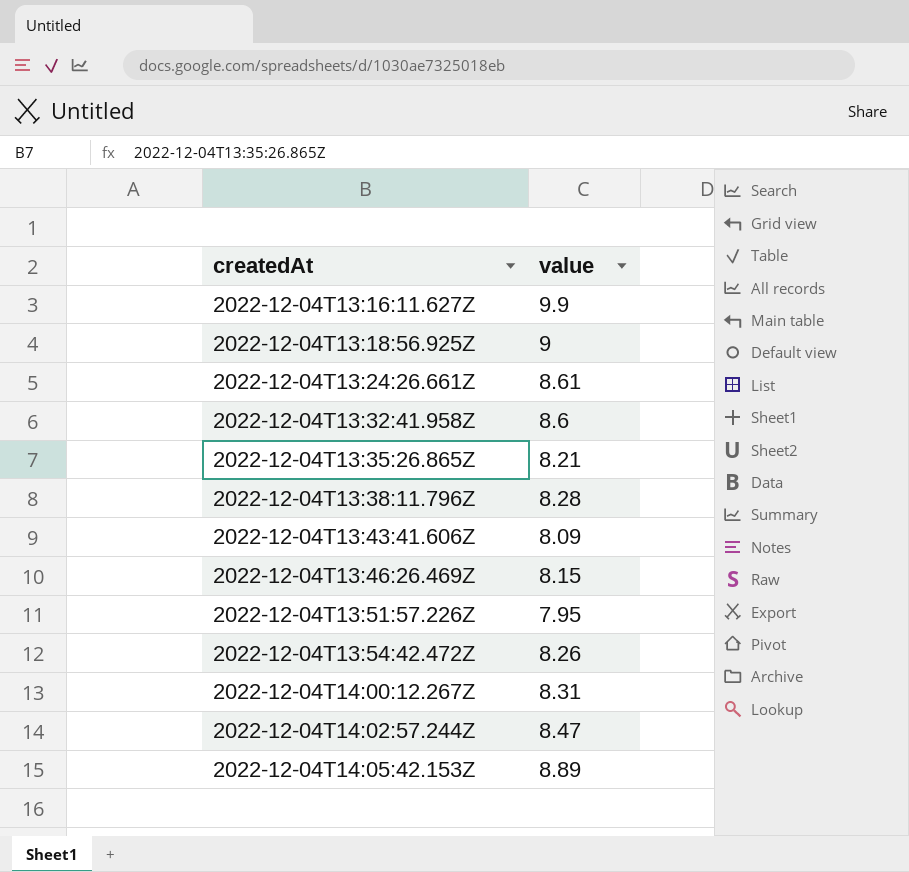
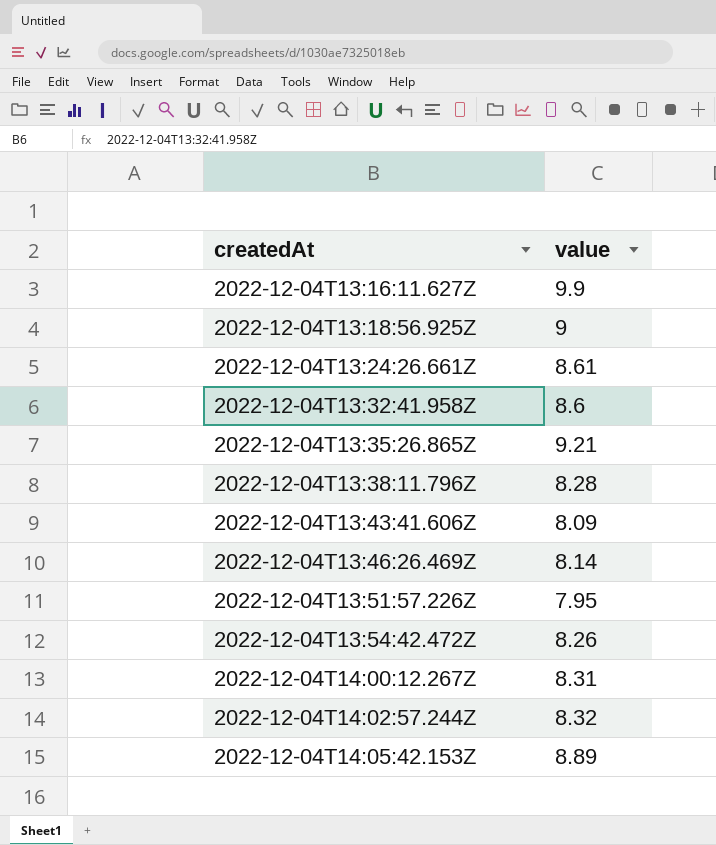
2022-12-04T13:35:26.865Z | value: 8.21 -> 9.21
2022-12-04T13:46:26.469Z | value: 8.15 -> 8.14
2022-12-04T14:02:57.244Z | value: 8.47 -> 8.32

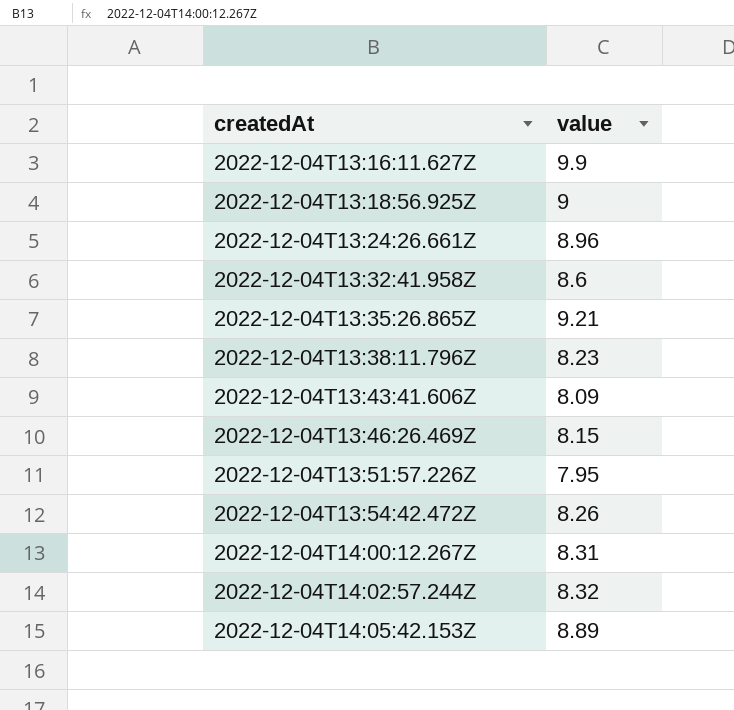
2022-12-04T13:24:26.661Z | value: 8.61 -> 8.96
2022-12-04T13:38:11.796Z | value: 8.28 -> 8.23
2022-12-04T13:46:26.469Z | value: 8.14 -> 8.15

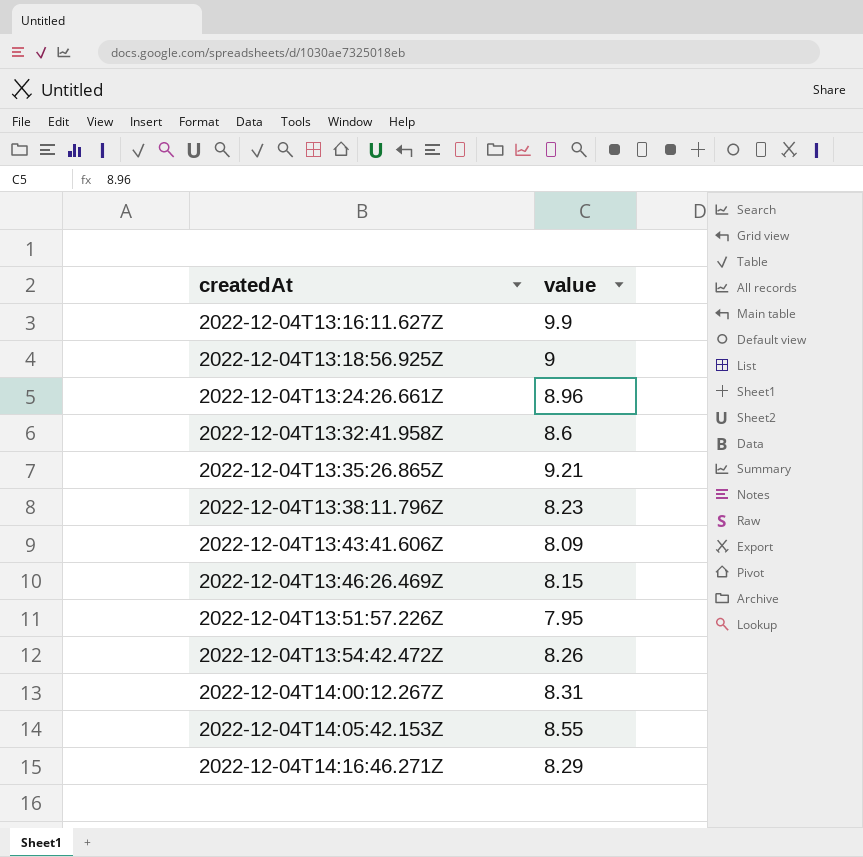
row 2022-12-04T14:02:57.244Z: 8.32 -> none
2022-12-04T14:05:42.153Z | value: 8.89 -> 8.55
row 2022-12-04T14:16:46.271Z: none -> 8.29

